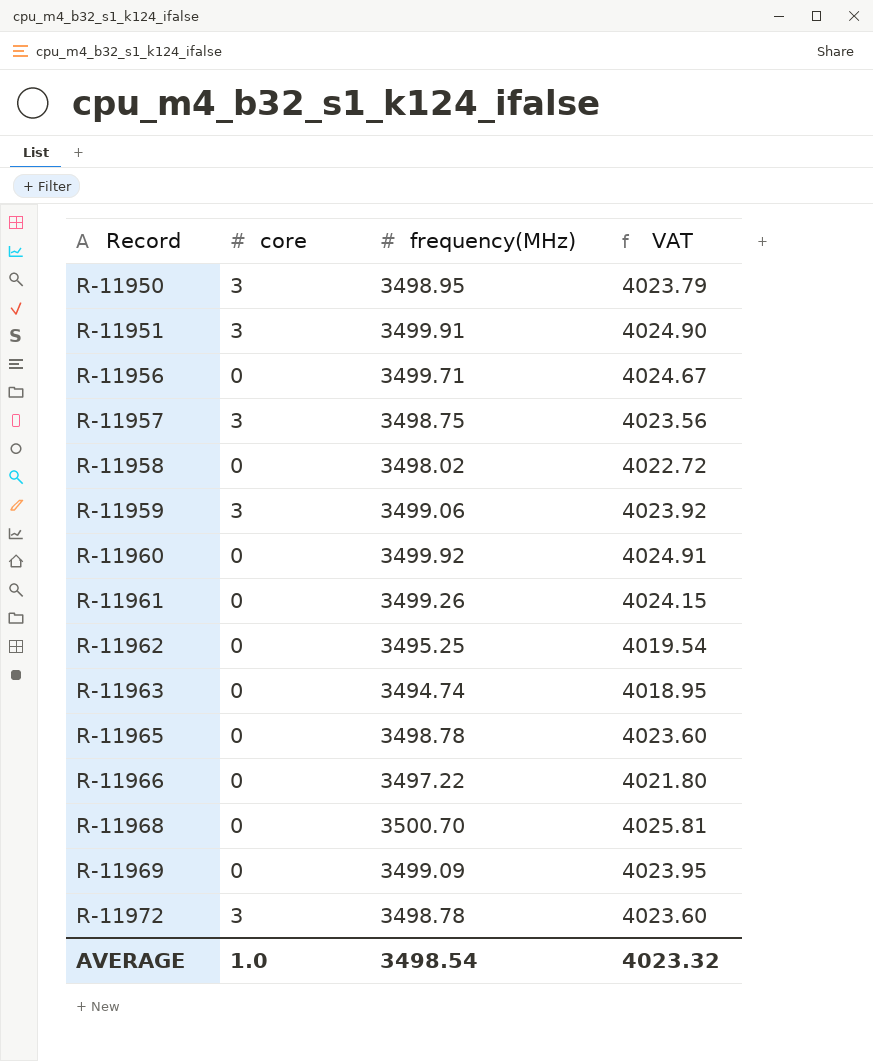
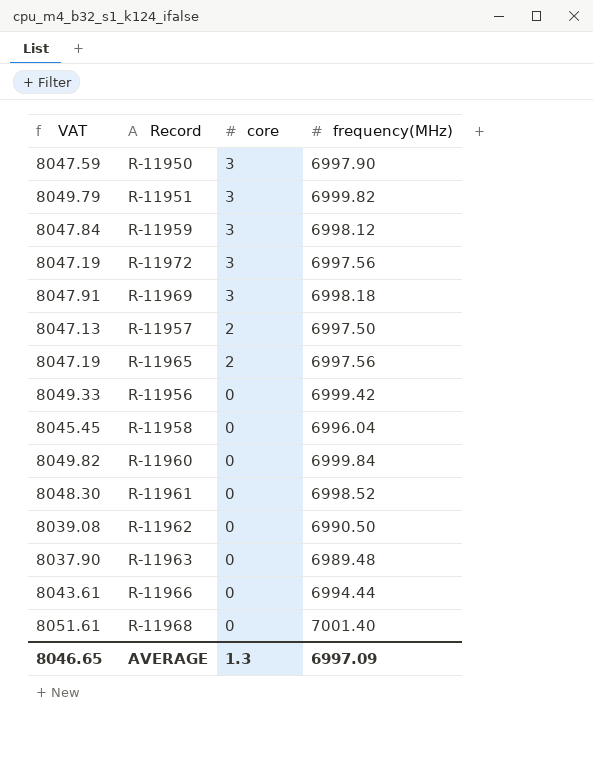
row order: Record ascending -> core descending
column VAT | position: 4 -> 1
R-11950 | VAT: 4023.79 -> 8047.59
R-11950 | frequency(MHz): 3498.95 -> 6997.90
R-11951 | VAT: 4024.90 -> 8049.79
R-11951 | frequency(MHz): 3499.91 -> 6999.82
R-11959 | VAT: 4023.92 -> 8047.84
R-11959 | frequency(MHz): 3499.06 -> 6998.12
R-11972 | VAT: 4023.60 -> 8047.19
R-11972 | frequency(MHz): 3498.78 -> 6997.56
R-11969 | VAT: 4023.95 -> 8047.91
R-11969 | core: 0 -> 3
R-11969 | frequency(MHz): 3499.09 -> 6998.18
R-11957 | VAT: 4023.56 -> 8047.13
R-11957 | core: 3 -> 2
R-11957 | frequency(MHz): 3498.75 -> 6997.50
R-11965 | VAT: 4023.60 -> 8047.19
R-11965 | core: 0 -> 2
R-11965 | frequency(MHz): 3498.78 -> 6997.56
R-11956 | VAT: 4024.67 -> 8049.33
R-11956 | frequency(MHz): 3499.71 -> 6999.42
R-11958 | VAT: 4022.72 -> 8045.45
R-11958 | frequency(MHz): 3498.02 -> 6996.04
R-11960 | VAT: 4024.91 -> 8049.82
R-11960 | frequency(MHz): 3499.92 -> 6999.84
R-11961 | VAT: 4024.15 -> 8048.30
R-11961 | frequency(MHz): 3499.26 -> 6998.52
R-11962 | VAT: 4019.54 -> 8039.08
R-11962 | frequency(MHz): 3495.25 -> 6990.50
R-11963 | VAT: 4018.95 -> 8037.90
R-11963 | frequency(MHz): 3494.74 -> 6989.48
R-11966 | VAT: 4021.80 -> 8043.61
R-11966 | frequency(MHz): 3497.22 -> 6994.44
R-11968 | VAT: 4025.81 -> 8051.61
R-11968 | frequency(MHz): 3500.70 -> 7001.40
AVERAGE | VAT: 4023.32 -> 8046.65
AVERAGE | core: 1.0 -> 1.3
AVERAGE | frequency(MHz): 3498.54 -> 6997.09

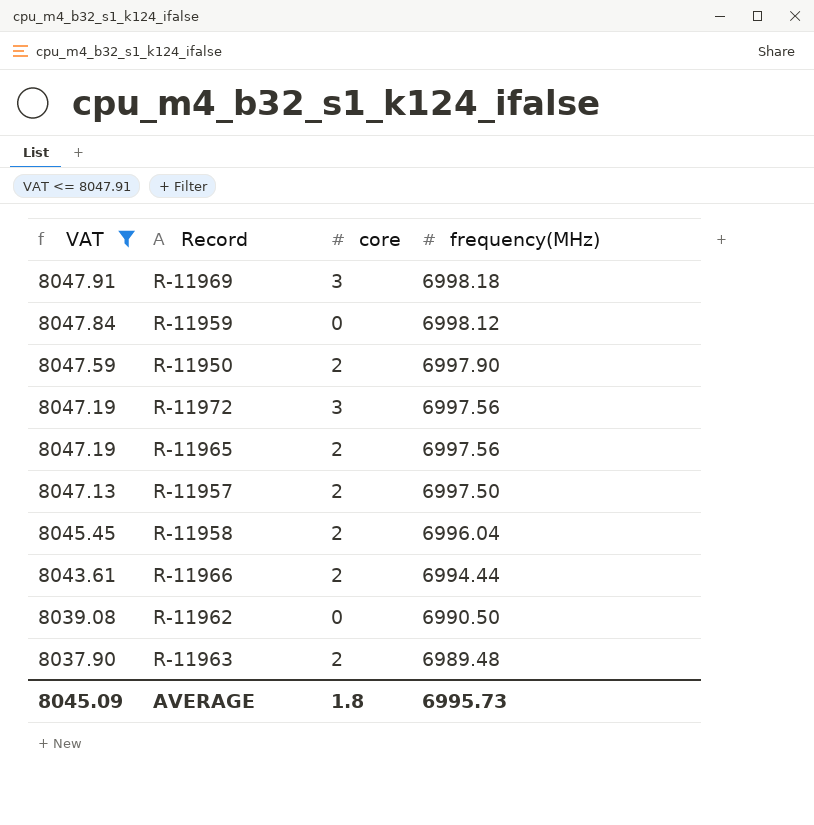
filter: none -> VAT <= 8047.91
row order: core descending -> VAT descending
R-11959 | core: 3 -> 0
R-11950 | core: 3 -> 2
R-11958 | core: 0 -> 2
R-11966 | core: 0 -> 2
R-11963 | core: 0 -> 2
AVERAGE | VAT: 8046.65 -> 8045.09
AVERAGE | core: 1.3 -> 1.8
AVERAGE | frequency(MHz): 6997.09 -> 6995.73

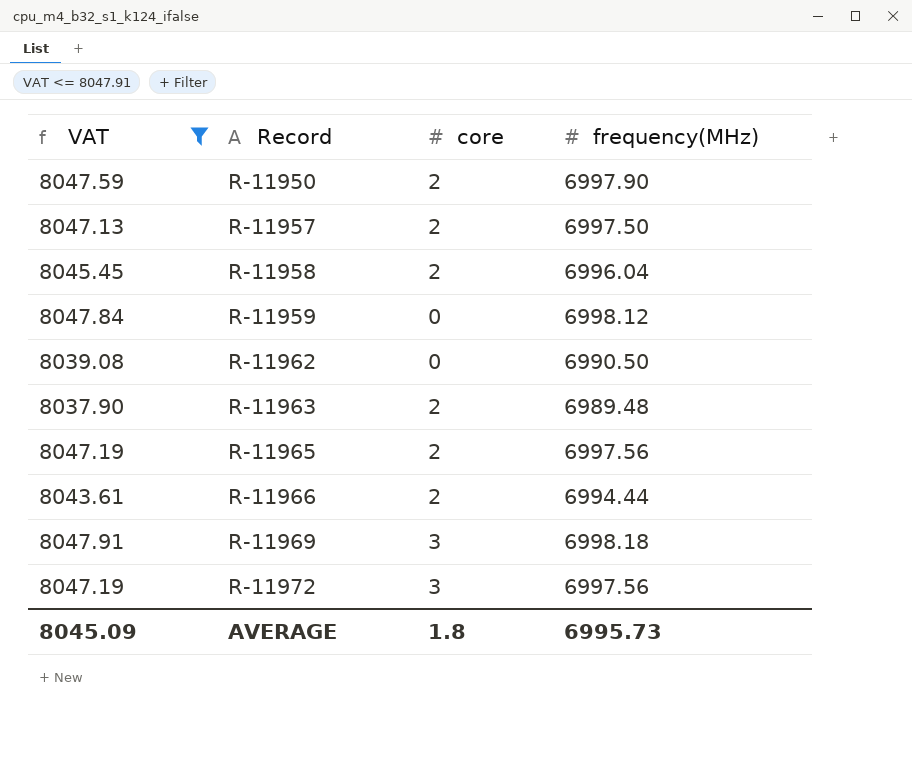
row order: VAT descending -> Record ascending

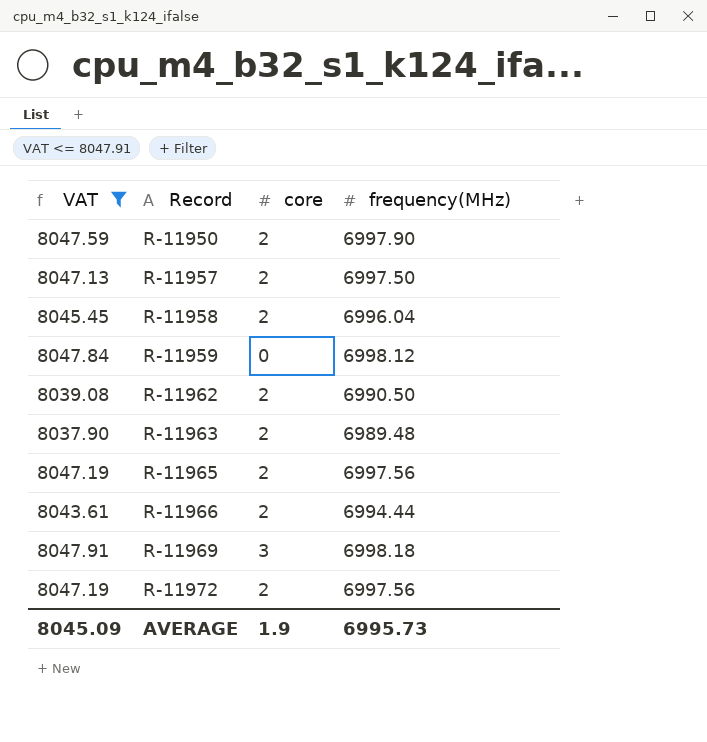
R-11962 | core: 0 -> 2
R-11972 | core: 3 -> 2
AVERAGE | core: 1.8 -> 1.9

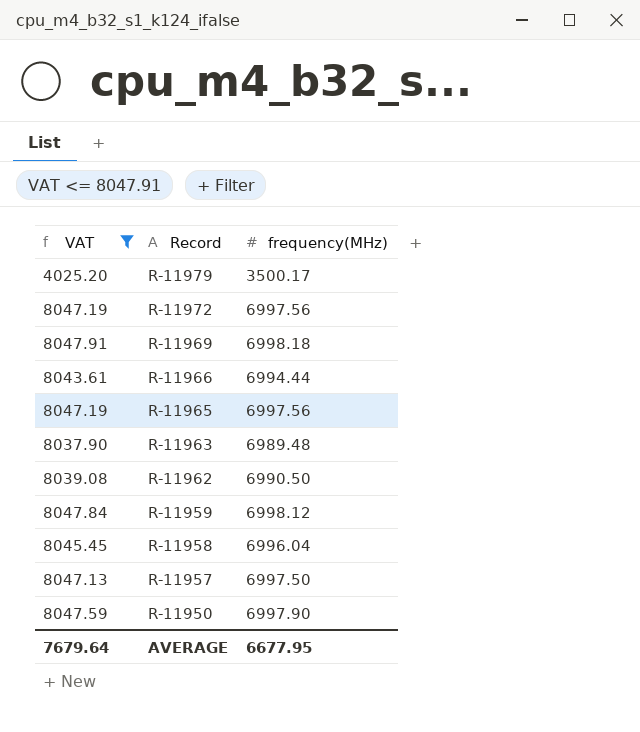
row order: Record ascending -> Record descending
column core | position: 3 -> none
row R-11979: none -> 4025.20 | 3500.17
AVERAGE | VAT: 8045.09 -> 7679.64
AVERAGE | frequency(MHz): 6995.73 -> 6677.95

